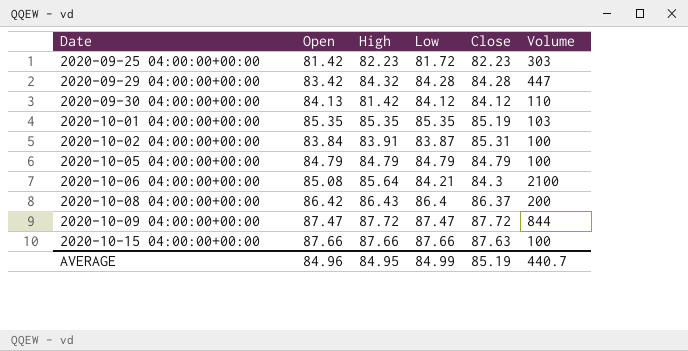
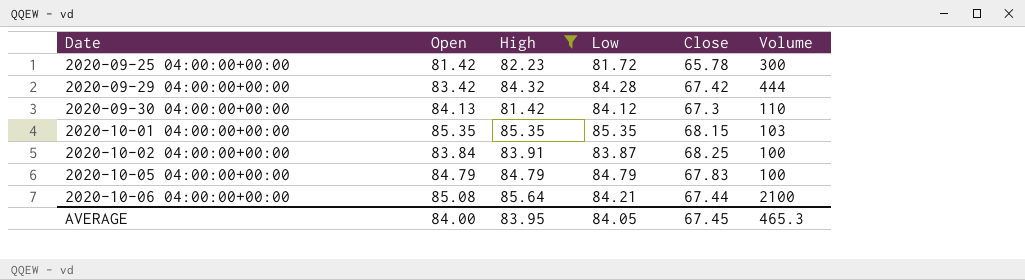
filter: none -> High <= 85.64
2020-09-25 04:00:00+00:00 | Close: 82.23 -> 65.78
2020-09-25 04:00:00+00:00 | Volume: 303 -> 300
2020-09-29 04:00:00+00:00 | Close: 84.28 -> 67.42
2020-09-29 04:00:00+00:00 | Volume: 447 -> 444
2020-09-30 04:00:00+00:00 | Close: 84.12 -> 67.3
2020-10-01 04:00:00+00:00 | Close: 85.19 -> 68.15
2020-10-02 04:00:00+00:00 | Close: 85.31 -> 68.25
2020-10-05 04:00:00+00:00 | Close: 84.79 -> 67.83
2020-10-06 04:00:00+00:00 | Close: 84.3 -> 67.44
AVERAGE | Open: 84.96 -> 84.00
AVERAGE | High: 84.95 -> 83.95
AVERAGE | Low: 84.99 -> 84.05
AVERAGE | Close: 85.19 -> 67.45
AVERAGE | Volume: 440.7 -> 465.3

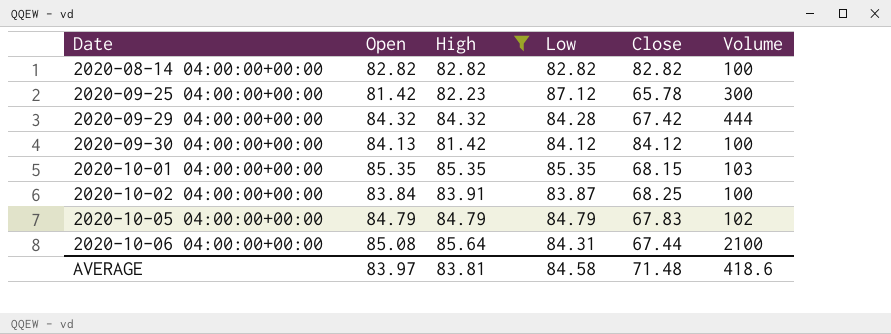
row 2020-08-14 04:00:00+00:00: none -> 82.82 | 82.82 | 82.82 | 82.82 | 100
2020-09-25 04:00:00+00:00 | Low: 81.72 -> 87.12
2020-09-29 04:00:00+00:00 | Open: 83.42 -> 84.32
2020-09-30 04:00:00+00:00 | Close: 67.3 -> 84.12
2020-09-30 04:00:00+00:00 | Volume: 110 -> 100
2020-10-05 04:00:00+00:00 | Volume: 100 -> 102
2020-10-06 04:00:00+00:00 | Low: 84.21 -> 84.31
AVERAGE | Open: 84.00 -> 83.97
AVERAGE | High: 83.95 -> 83.81
AVERAGE | Low: 84.05 -> 84.58
AVERAGE | Close: 67.45 -> 71.48
AVERAGE | Volume: 465.3 -> 418.6

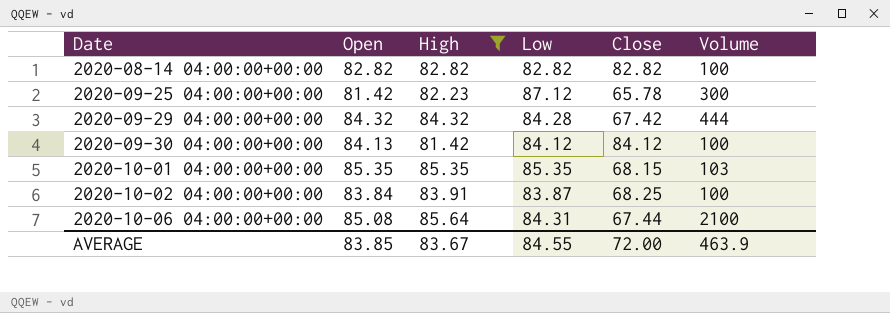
row 2020-10-05 04:00:00+00:00: 84.79 | 84.79 | 84.79 | 67.83 | 102 -> none
AVERAGE | Open: 83.97 -> 83.85
AVERAGE | High: 83.81 -> 83.67
AVERAGE | Low: 84.58 -> 84.55
AVERAGE | Close: 71.48 -> 72.00
AVERAGE | Volume: 418.6 -> 463.9

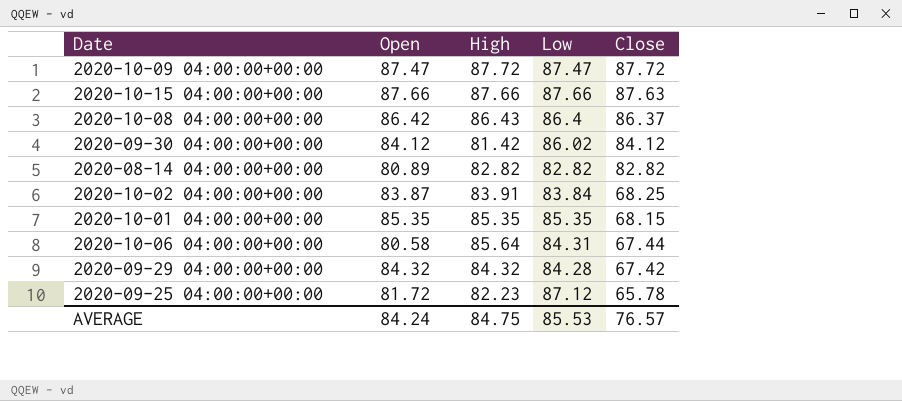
filter: High <= 85.64 -> none
row order: Date ascending -> Close descending
column Volume | position: 6 -> none
2020-09-30 04:00:00+00:00 | Open: 84.13 -> 84.12
2020-09-30 04:00:00+00:00 | Low: 84.12 -> 86.02
2020-08-14 04:00:00+00:00 | Open: 82.82 -> 80.89
2020-10-02 04:00:00+00:00 | Open: 83.84 -> 83.87
2020-10-02 04:00:00+00:00 | Low: 83.87 -> 83.84
2020-10-06 04:00:00+00:00 | Open: 85.08 -> 80.58
2020-09-25 04:00:00+00:00 | Open: 81.42 -> 81.72
AVERAGE | Open: 83.85 -> 84.24
AVERAGE | High: 83.67 -> 84.75
AVERAGE | Low: 84.55 -> 85.53
AVERAGE | Close: 72.00 -> 76.57

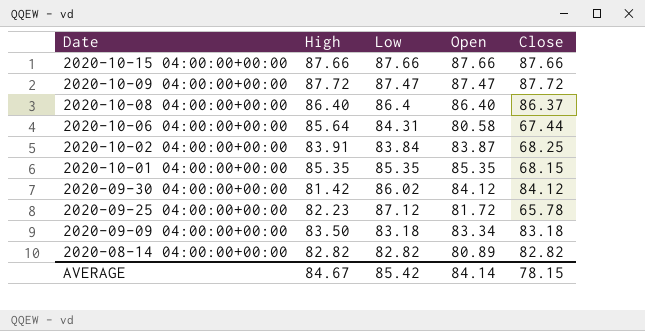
row order: Close descending -> Date descending
column Open | position: 2 -> 4
row 2020-09-29 04:00:00+00:00: 84.32 | 84.32 | 84.28 | 67.42 -> none
2020-10-15 04:00:00+00:00 | Close: 87.63 -> 87.66
2020-10-08 04:00:00+00:00 | High: 86.43 -> 86.40
2020-10-08 04:00:00+00:00 | Open: 86.42 -> 86.40
row 2020-09-09 04:00:00+00:00: none -> 83.50 | 83.18 | 83.34 | 83.18
AVERAGE | High: 84.75 -> 84.67
AVERAGE | Low: 85.53 -> 85.42
AVERAGE | Open: 84.24 -> 84.14
AVERAGE | Close: 76.57 -> 78.15

